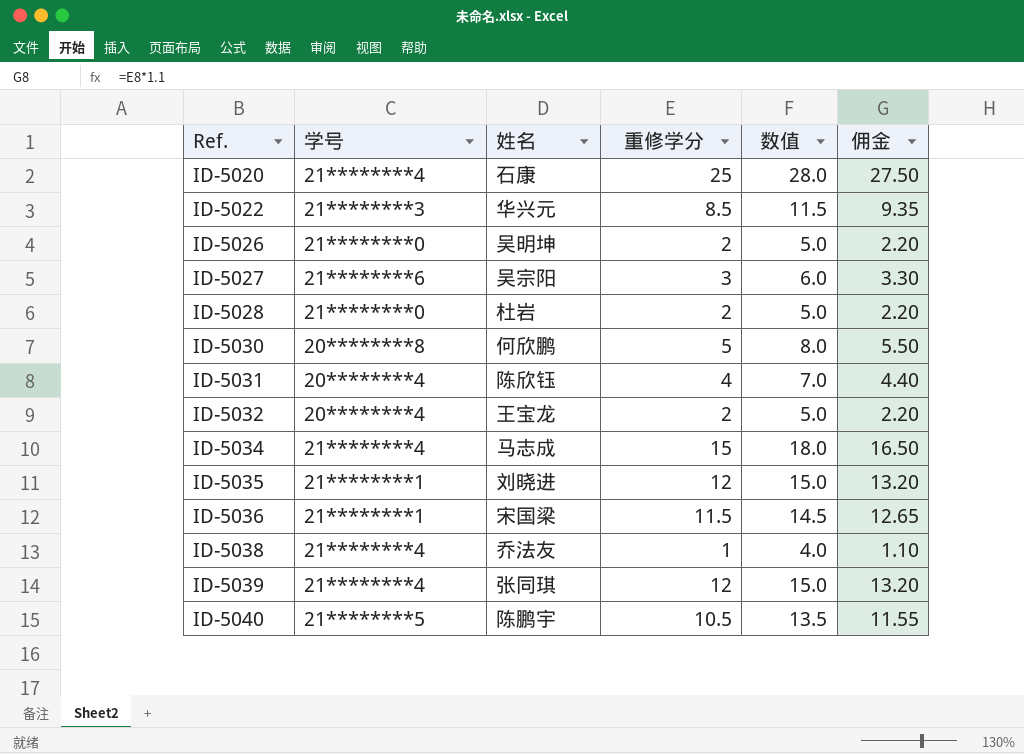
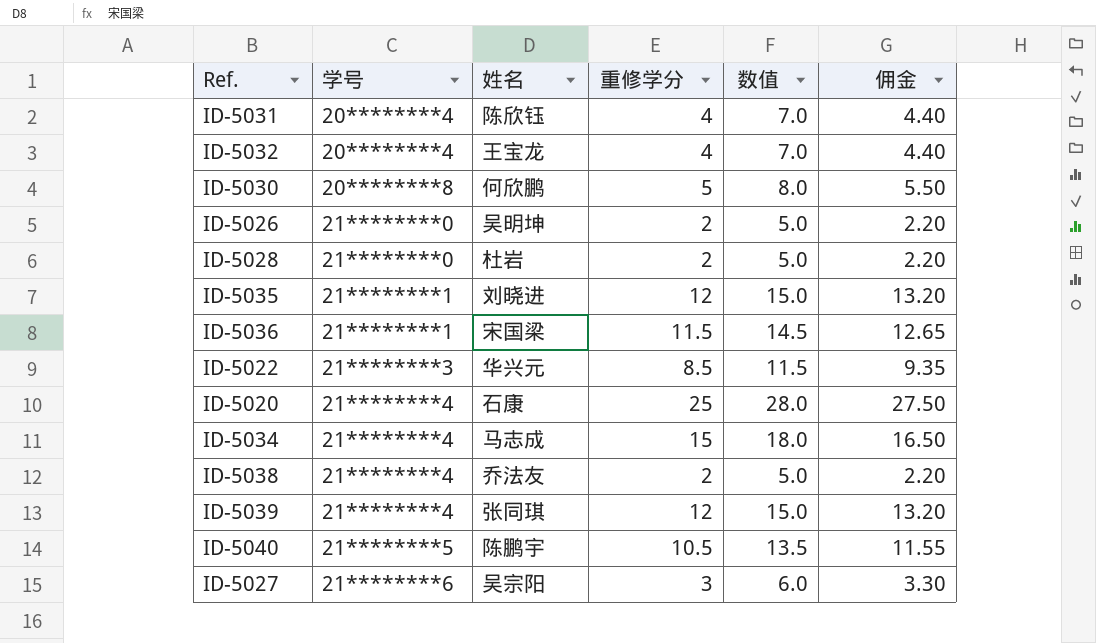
row order: Ref. ascending -> 学号 ascending
ID-5032 | 重修学分: 2 -> 4
ID-5032 | 数值: 5.0 -> 7.0
ID-5032 | 佣金: 2.20 -> 4.40
ID-5038 | 重修学分: 1 -> 2
ID-5038 | 数值: 4.0 -> 5.0
ID-5038 | 佣金: 1.10 -> 2.20

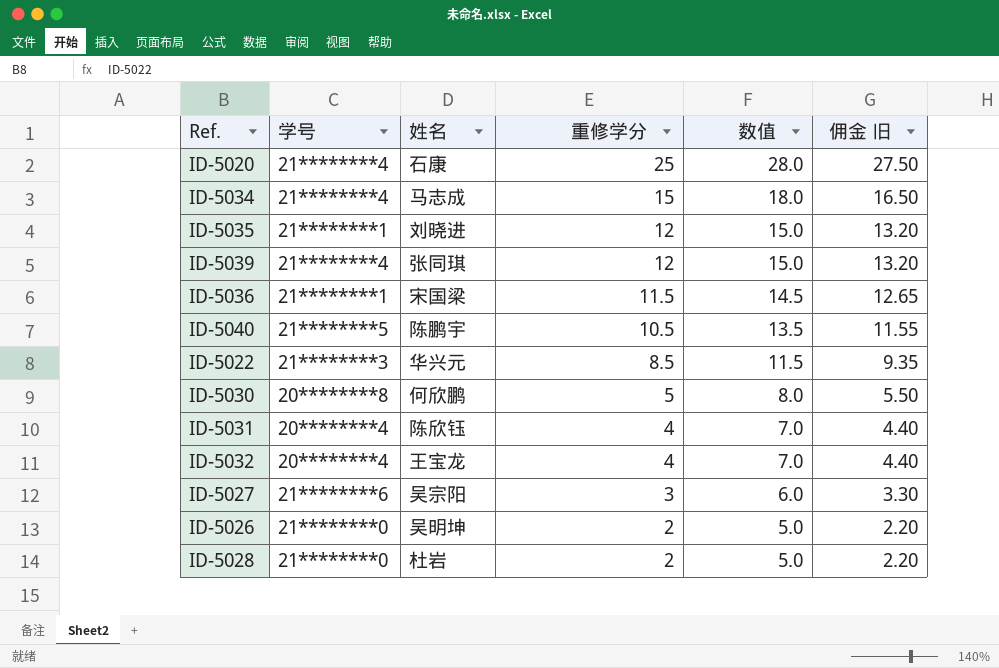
row order: 学号 ascending -> 重修学分 descending
column name: 佣金 -> 佣金 旧
row ID-5038: 21********4 | 乔法友 | 2 | 5.0 | 2.20 -> none

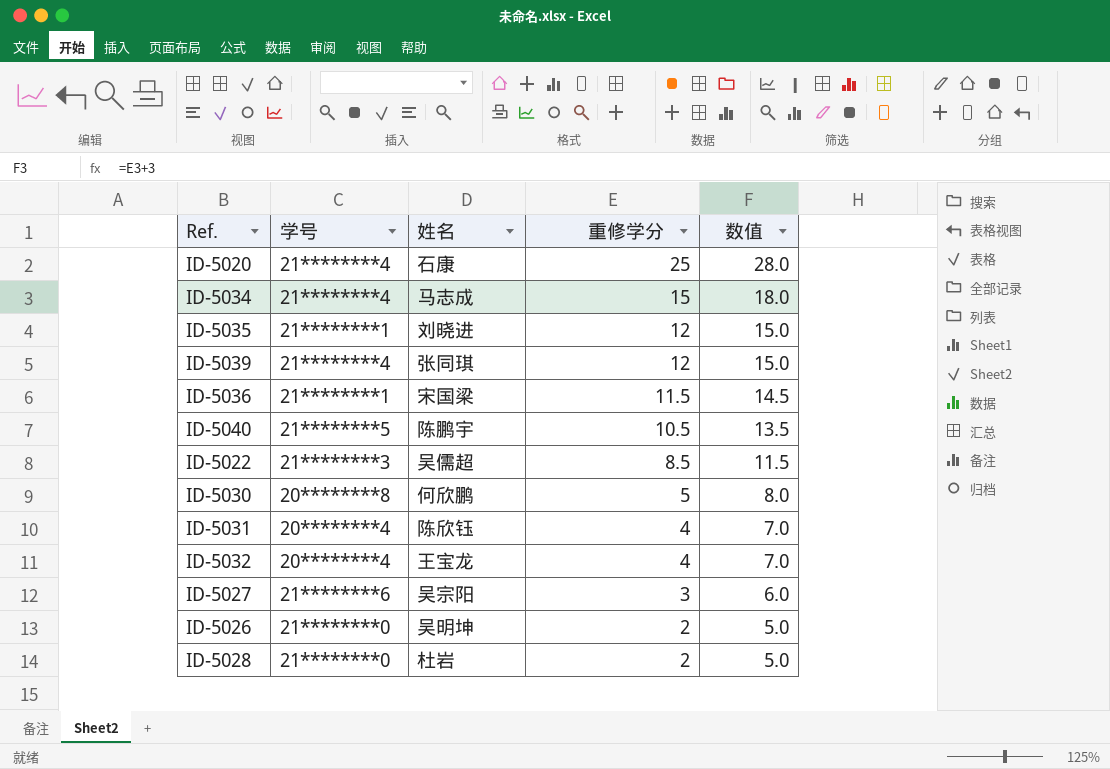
column 佣金 旧 | formula: [重修学分] * 1.1 -> none
ID-5022 | 姓名: 华兴元 -> 吴儒超

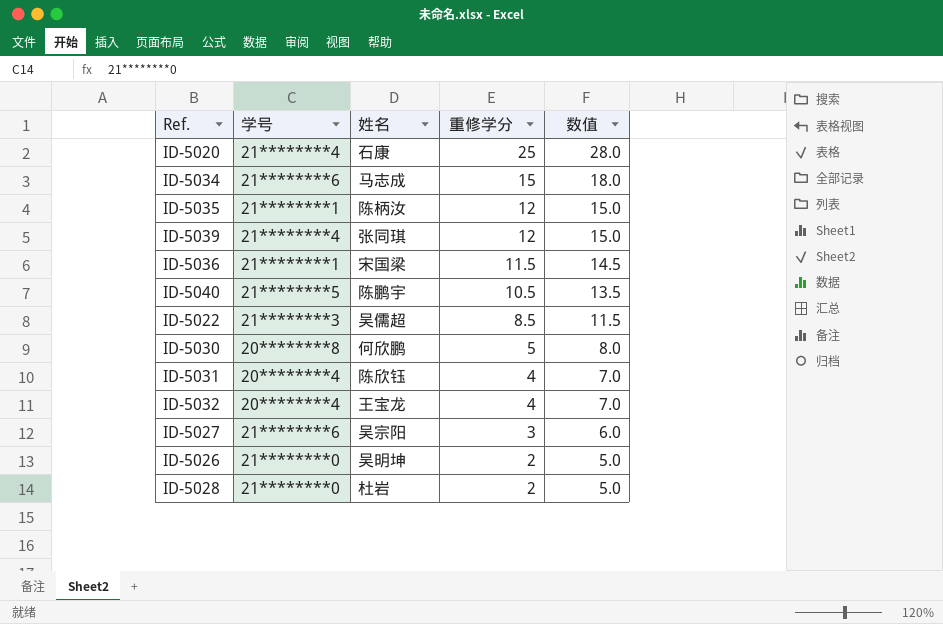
ID-5034 | 学号: 21********4 -> 21********6
ID-5035 | 姓名: 刘晓进 -> 陈柄汝

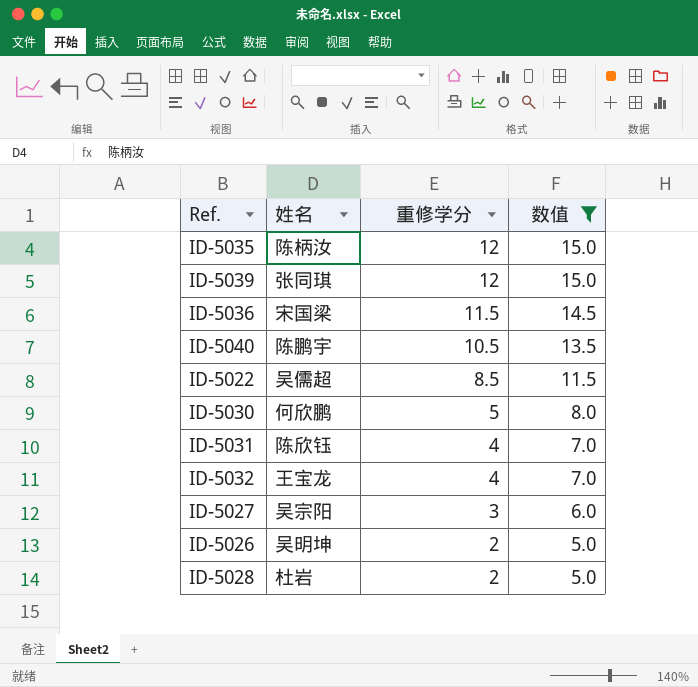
filter: none -> 数值 <= 15.0
column 学号 | position: 2 -> none

